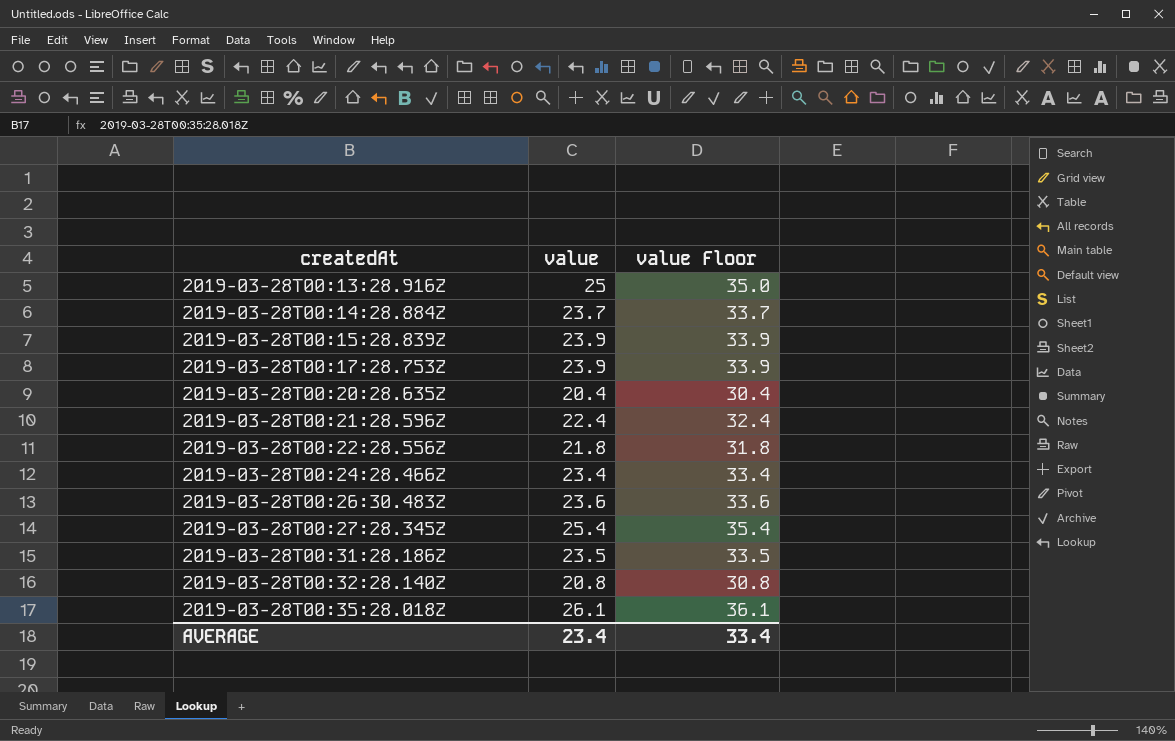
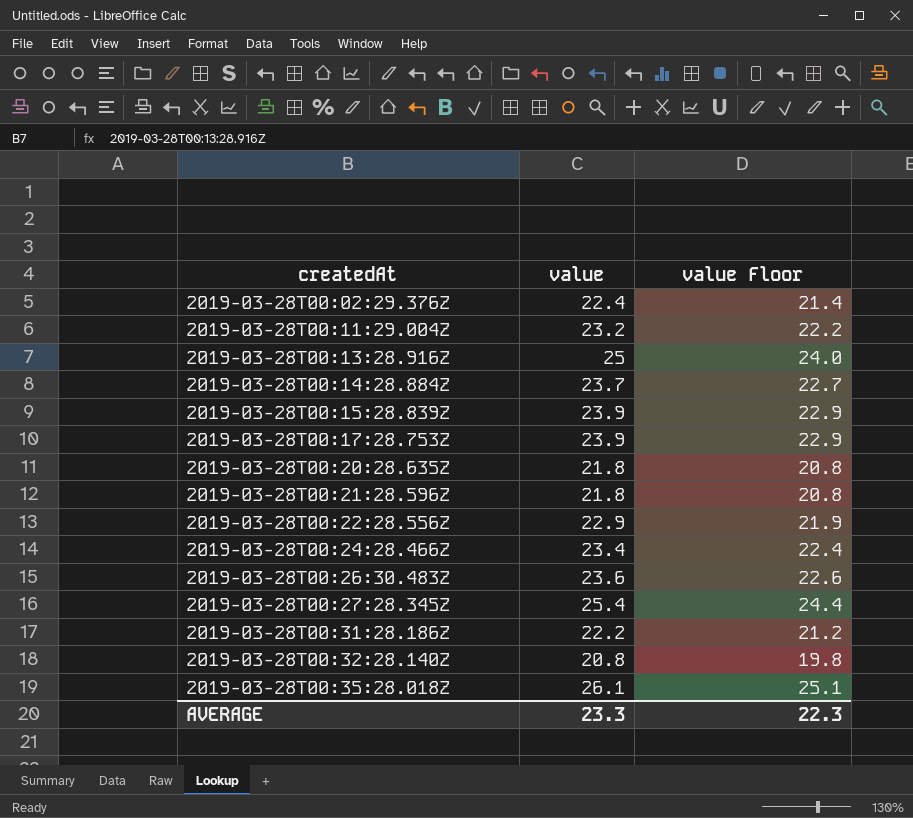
column value Floor | formula: [value] + 10 -> [value] - 1
row 2019-03-28T00:02:29.376Z: none -> 22.4 | 21.4
row 2019-03-28T00:11:29.004Z: none -> 23.2 | 22.2
2019-03-28T00:20:28.635Z | value: 20.4 -> 21.8
2019-03-28T00:21:28.596Z | value: 22.4 -> 21.8
2019-03-28T00:22:28.556Z | value: 21.8 -> 22.9
2019-03-28T00:31:28.186Z | value: 23.5 -> 22.2
AVERAGE | value: 23.4 -> 23.3
AVERAGE | value Floor: 33.4 -> 22.3

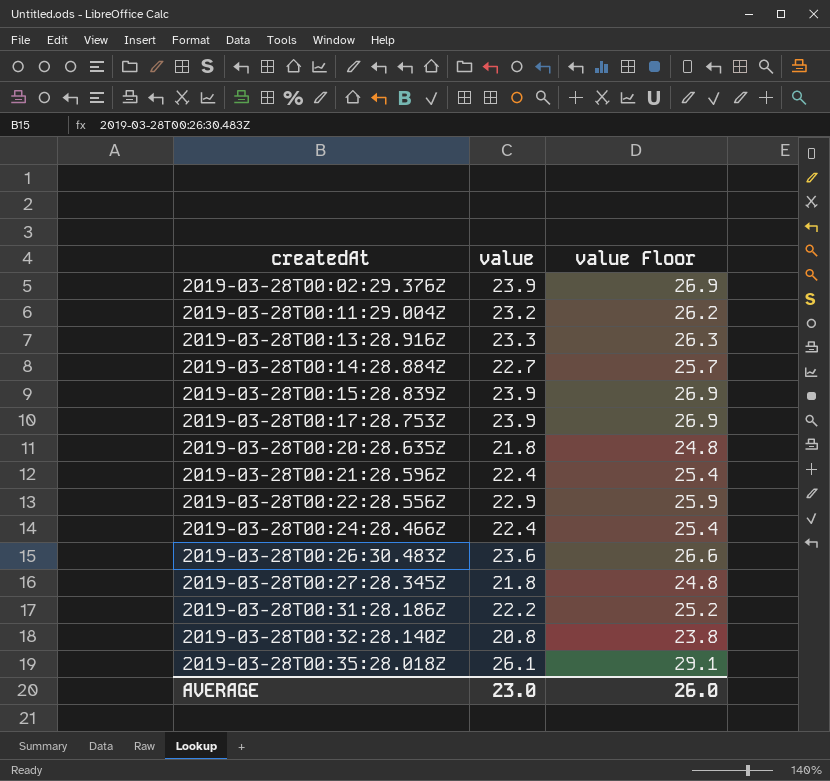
column value Floor | formula: [value] - 1 -> [value] + 3
2019-03-28T00:02:29.376Z | value: 22.4 -> 23.9
2019-03-28T00:13:28.916Z | value: 25 -> 23.3
2019-03-28T00:14:28.884Z | value: 23.7 -> 22.7
2019-03-28T00:21:28.596Z | value: 21.8 -> 22.4
2019-03-28T00:24:28.466Z | value: 23.4 -> 22.4
2019-03-28T00:27:28.345Z | value: 25.4 -> 21.8
AVERAGE | value: 23.3 -> 23.0
AVERAGE | value Floor: 22.3 -> 26.0

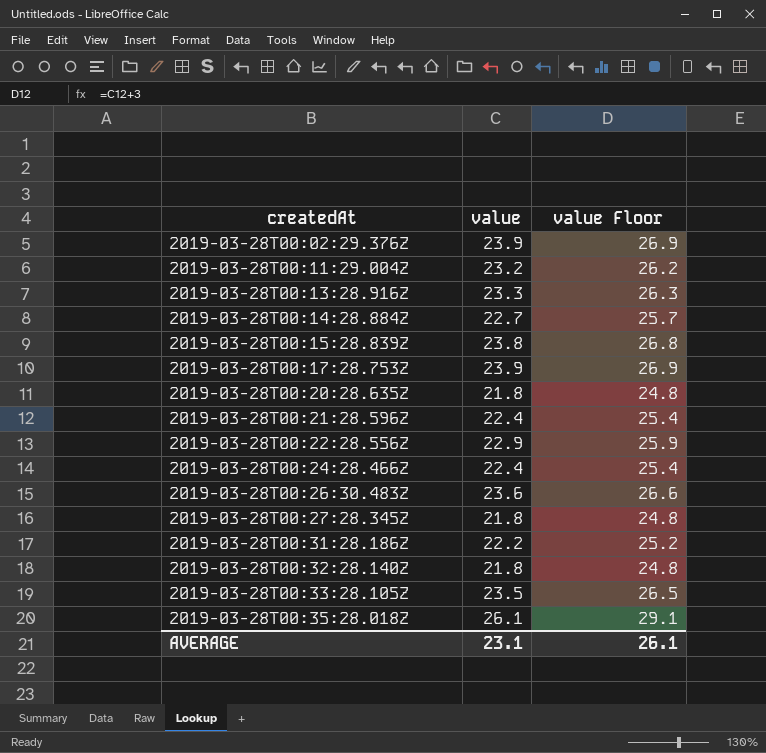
2019-03-28T00:15:28.839Z | value: 23.9 -> 23.8
2019-03-28T00:15:28.839Z | value Floor: 26.9 -> 26.8
2019-03-28T00:32:28.140Z | value: 20.8 -> 21.8
2019-03-28T00:32:28.140Z | value Floor: 23.8 -> 24.8
row 2019-03-28T00:33:28.105Z: none -> 23.5 | 26.5
AVERAGE | value: 23.0 -> 23.1
AVERAGE | value Floor: 26.0 -> 26.1

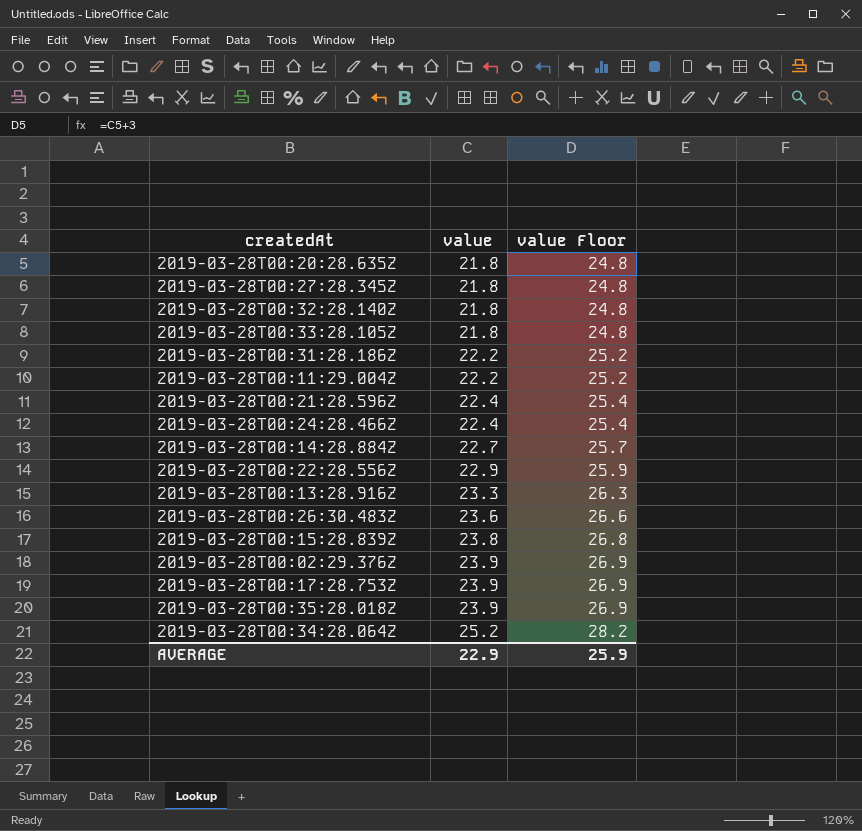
row order: createdAt ascending -> value ascending
2019-03-28T00:33:28.105Z | value: 23.5 -> 21.8
2019-03-28T00:33:28.105Z | value Floor: 26.5 -> 24.8
2019-03-28T00:11:29.004Z | value: 23.2 -> 22.2
2019-03-28T00:11:29.004Z | value Floor: 26.2 -> 25.2
2019-03-28T00:35:28.018Z | value: 26.1 -> 23.9
2019-03-28T00:35:28.018Z | value Floor: 29.1 -> 26.9
row 2019-03-28T00:34:28.064Z: none -> 25.2 | 28.2
AVERAGE | value: 23.1 -> 22.9
AVERAGE | value Floor: 26.1 -> 25.9

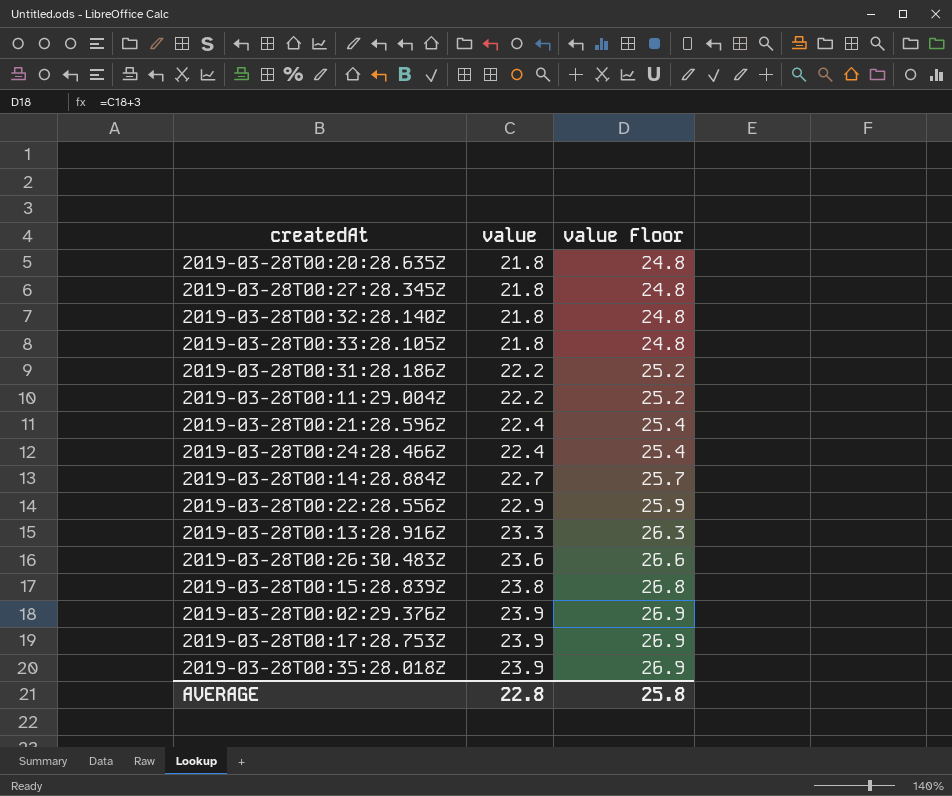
row 2019-03-28T00:34:28.064Z: 25.2 | 28.2 -> none
AVERAGE | value: 22.9 -> 22.8
AVERAGE | value Floor: 25.9 -> 25.8

